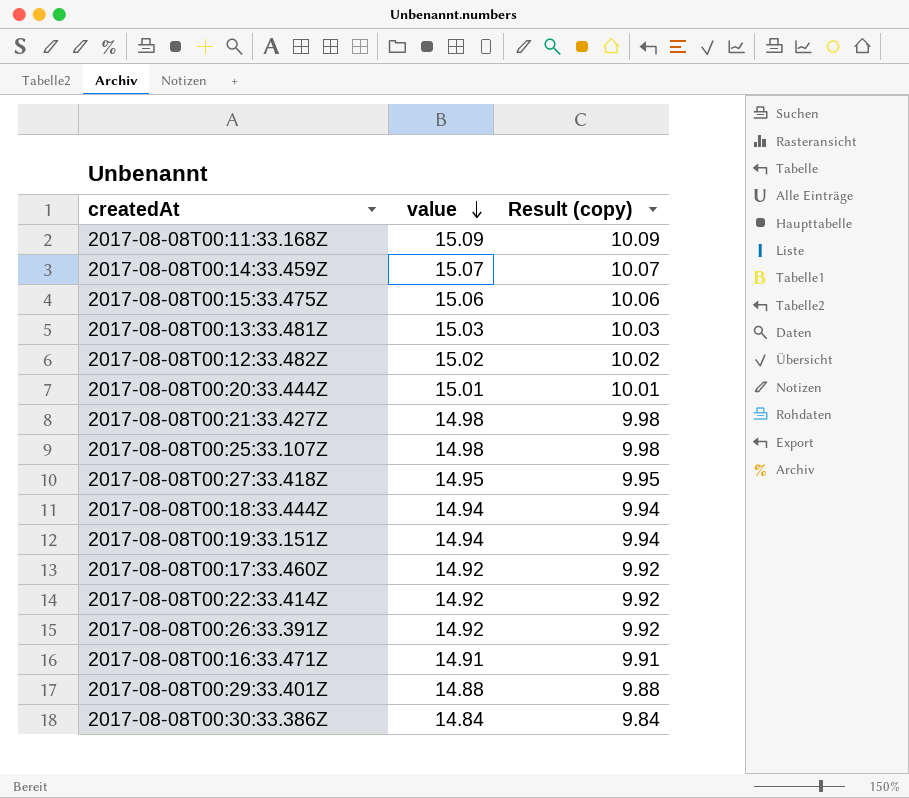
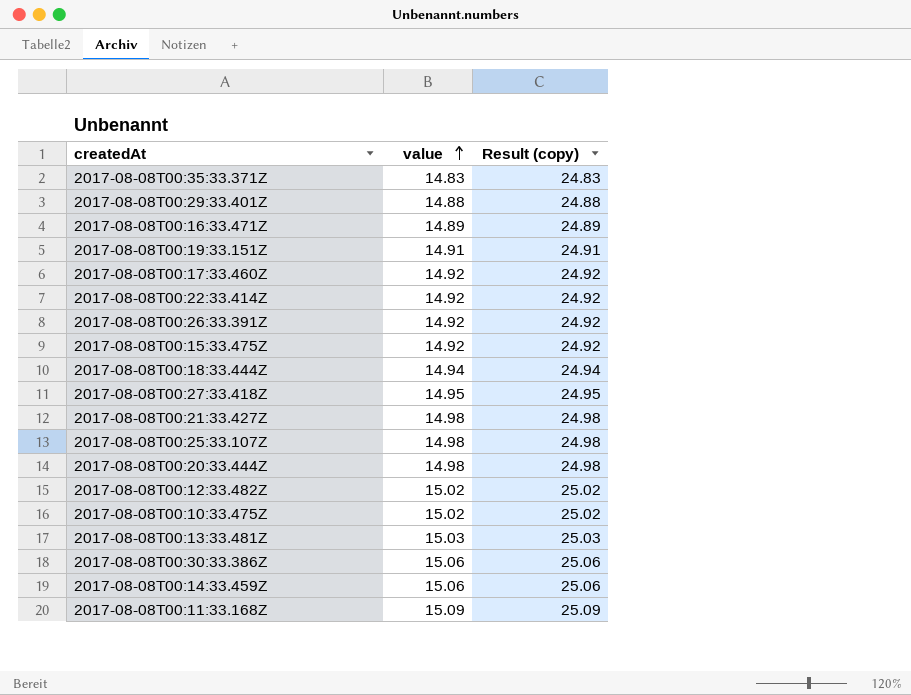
row order: value descending -> value ascending
column Result (copy) | formula: [value] - 5 -> [value] + 10
row 2017-08-08T00:35:33.371Z: none -> 14.83 | 24.83
2017-08-08T00:16:33.471Z | value: 14.91 -> 14.89
2017-08-08T00:19:33.151Z | value: 14.94 -> 14.91
2017-08-08T00:15:33.475Z | value: 15.06 -> 14.92
2017-08-08T00:20:33.444Z | value: 15.01 -> 14.98
row 2017-08-08T00:10:33.475Z: none -> 15.02 | 25.02
2017-08-08T00:30:33.386Z | value: 14.84 -> 15.06
2017-08-08T00:14:33.459Z | value: 15.07 -> 15.06

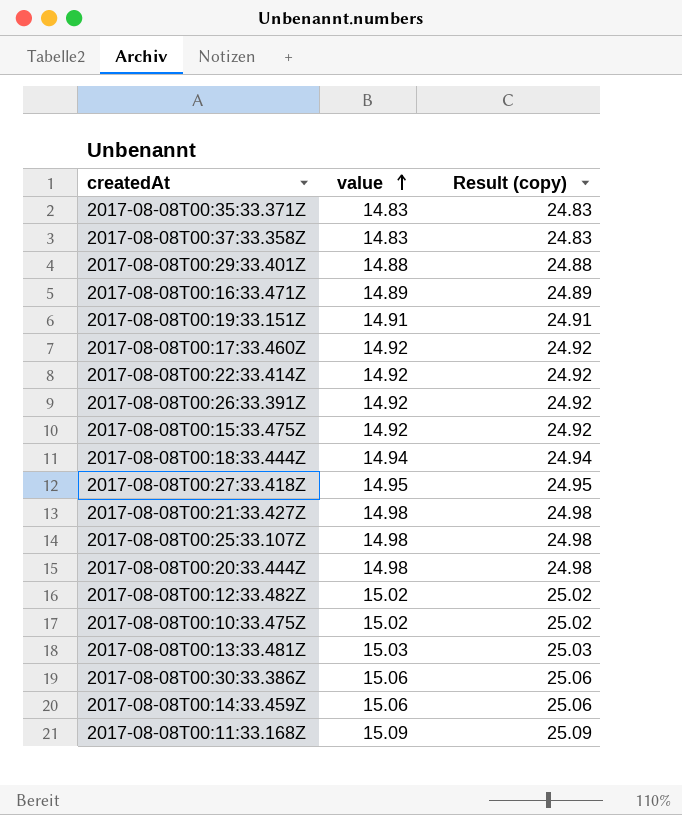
row 2017-08-08T00:37:33.358Z: none -> 14.83 | 24.83

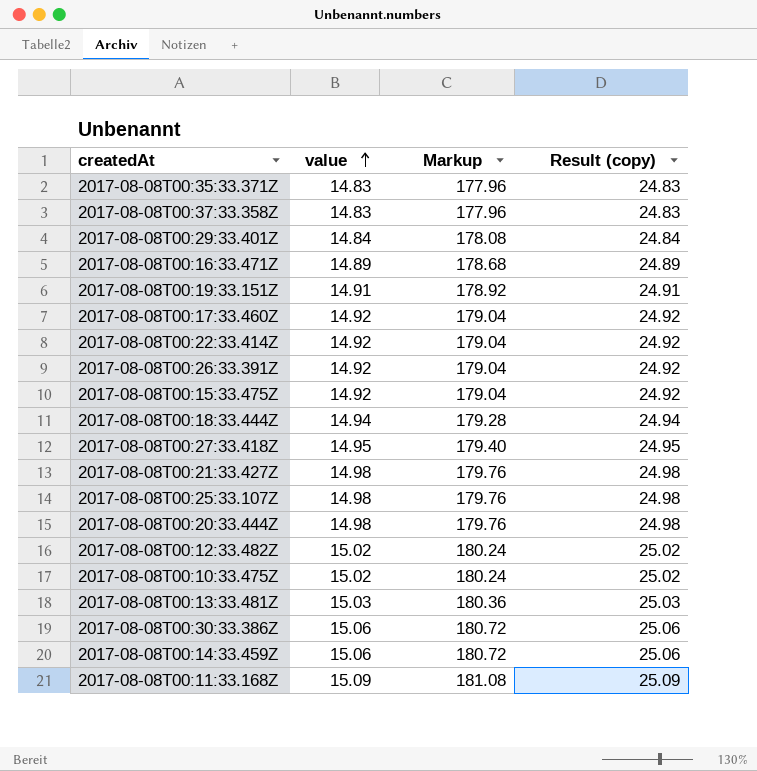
column Markup | formula: none -> [value] * 12
2017-08-08T00:29:33.401Z | value: 14.88 -> 14.84
2017-08-08T00:29:33.401Z | Result (copy): 24.88 -> 24.84

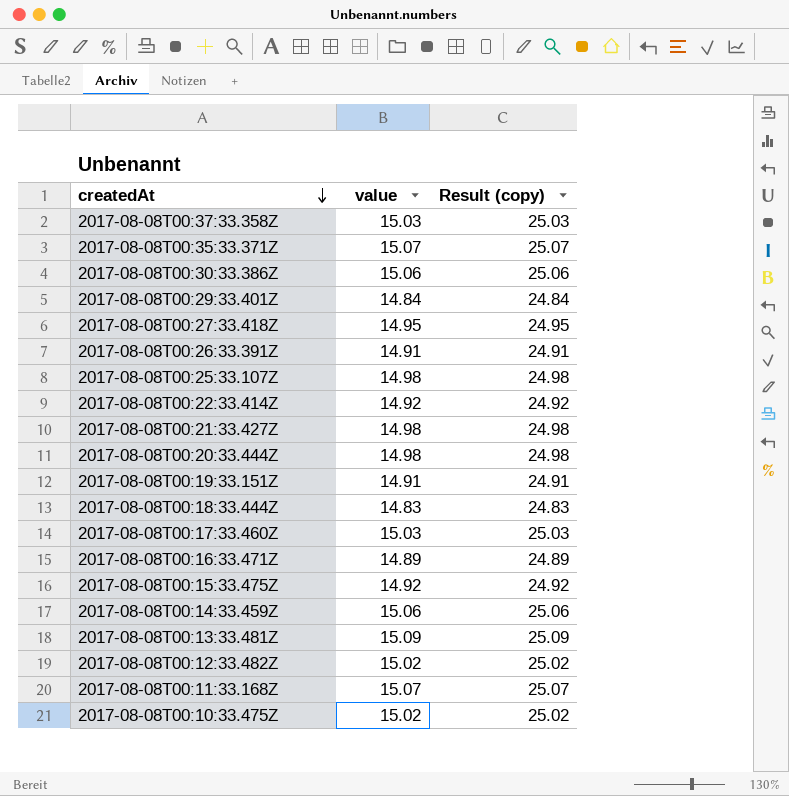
row order: value ascending -> createdAt descending
column Markup | formula: [value] * 12 -> none
2017-08-08T00:37:33.358Z | value: 14.83 -> 15.03
2017-08-08T00:37:33.358Z | Result (copy): 24.83 -> 25.03
2017-08-08T00:35:33.371Z | value: 14.83 -> 15.07
2017-08-08T00:35:33.371Z | Result (copy): 24.83 -> 25.07
2017-08-08T00:26:33.391Z | value: 14.92 -> 14.91
2017-08-08T00:26:33.391Z | Result (copy): 24.92 -> 24.91
2017-08-08T00:18:33.444Z | value: 14.94 -> 14.83
2017-08-08T00:18:33.444Z | Result (copy): 24.94 -> 24.83
2017-08-08T00:17:33.460Z | value: 14.92 -> 15.03
2017-08-08T00:17:33.460Z | Result (copy): 24.92 -> 25.03
2017-08-08T00:13:33.481Z | value: 15.03 -> 15.09
2017-08-08T00:13:33.481Z | Result (copy): 25.03 -> 25.09
2017-08-08T00:11:33.168Z | value: 15.09 -> 15.07
2017-08-08T00:11:33.168Z | Result (copy): 25.09 -> 25.07

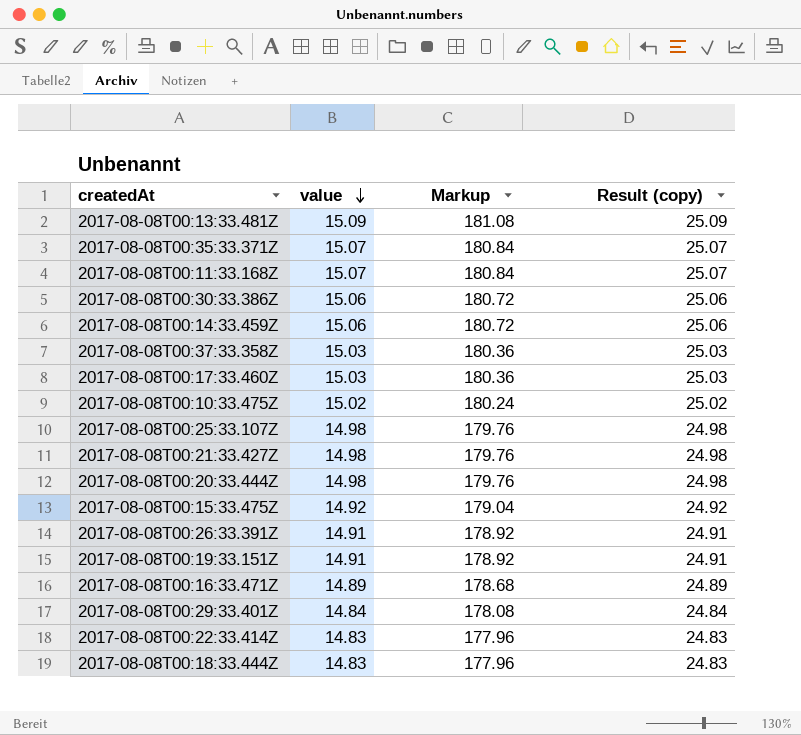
row order: createdAt descending -> value descending
column Markup | formula: none -> [value] * 12
row 2017-08-08T00:27:33.418Z: 14.95 | 24.95 -> none
row 2017-08-08T00:12:33.482Z: 15.02 | 25.02 -> none
2017-08-08T00:22:33.414Z | value: 14.92 -> 14.83
2017-08-08T00:22:33.414Z | Result (copy): 24.92 -> 24.83

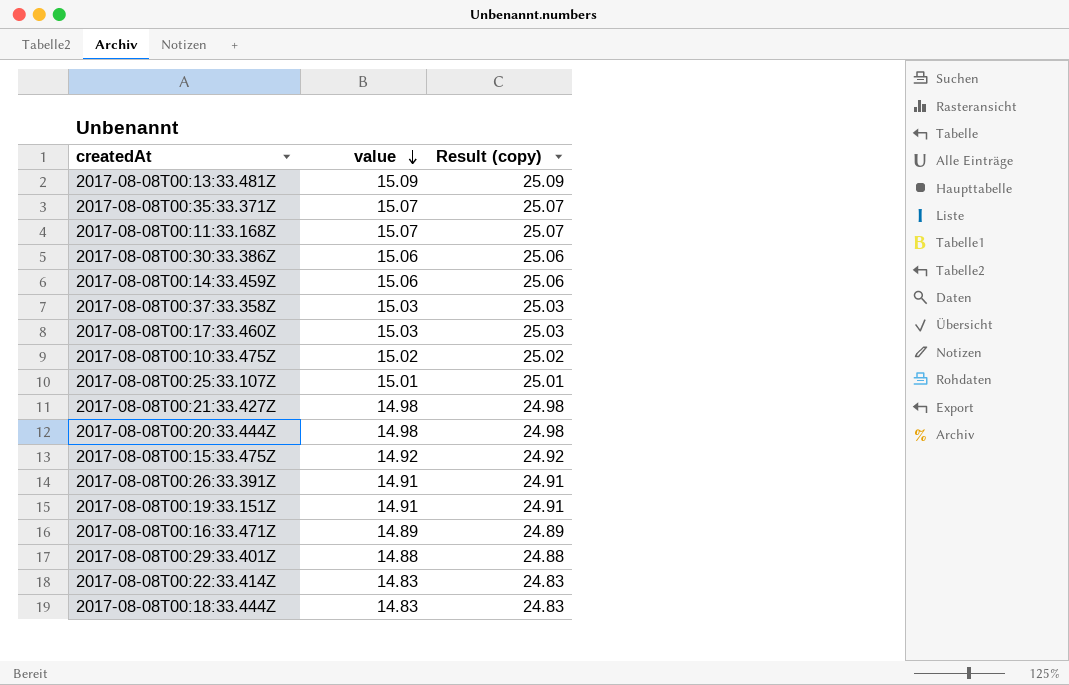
column Markup | formula: [value] * 12 -> none
2017-08-08T00:25:33.107Z | value: 14.98 -> 15.01
2017-08-08T00:25:33.107Z | Result (copy): 24.98 -> 25.01
2017-08-08T00:29:33.401Z | value: 14.84 -> 14.88
2017-08-08T00:29:33.401Z | Result (copy): 24.84 -> 24.88

